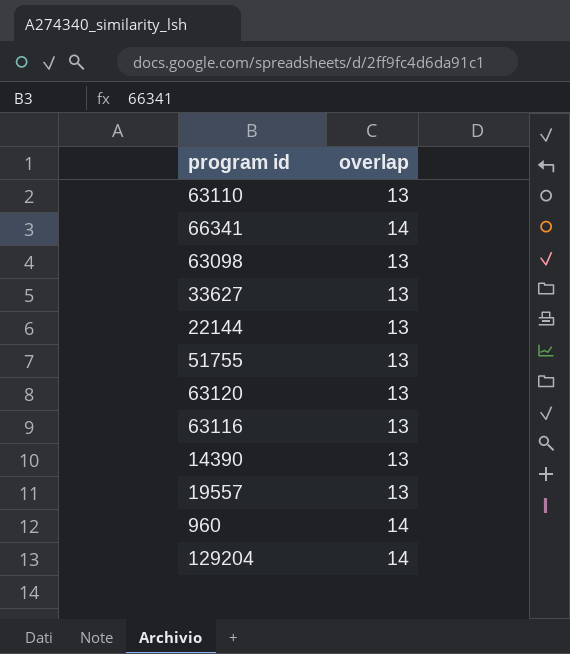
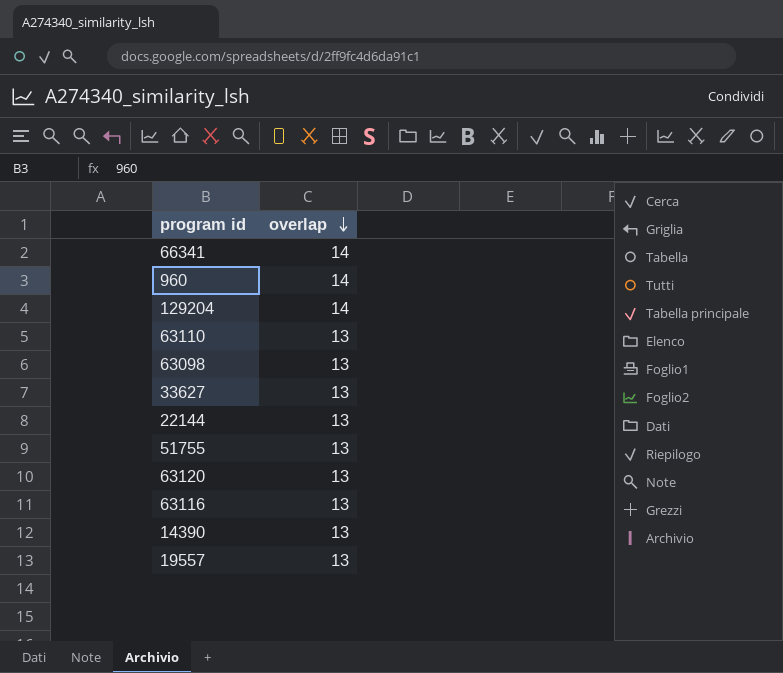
row order: none -> overlap descending

